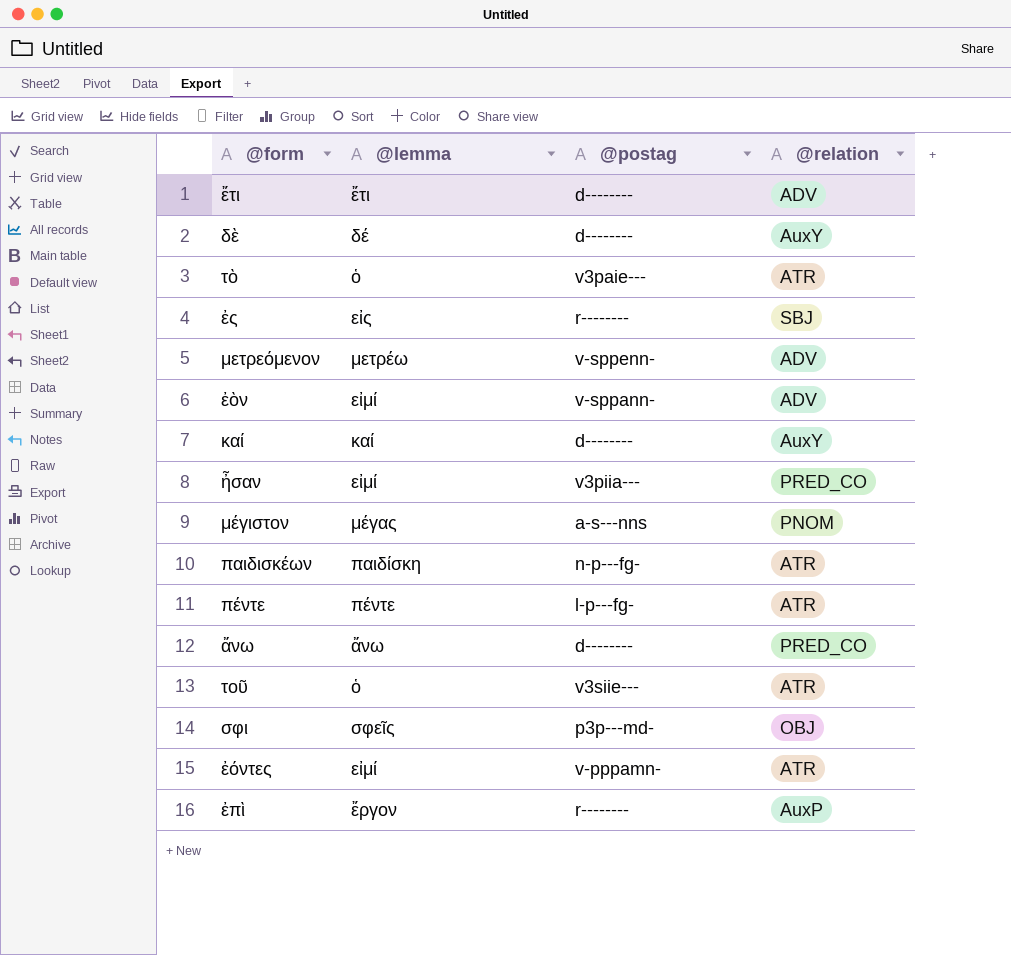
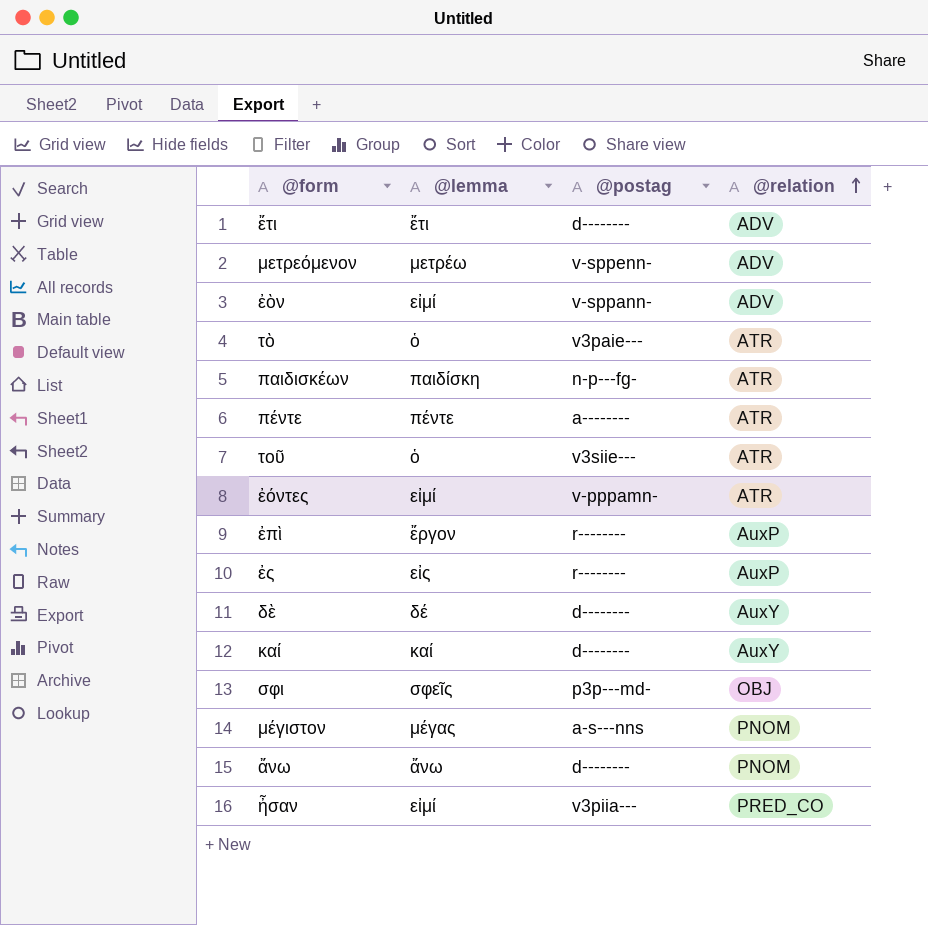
row order: none -> @relation ascending
πέντε | @postag: l-p---fg- -> a--------
ἐς | @relation: SBJ -> AuxP
ἄνω | @relation: PRED_CO -> PNOM

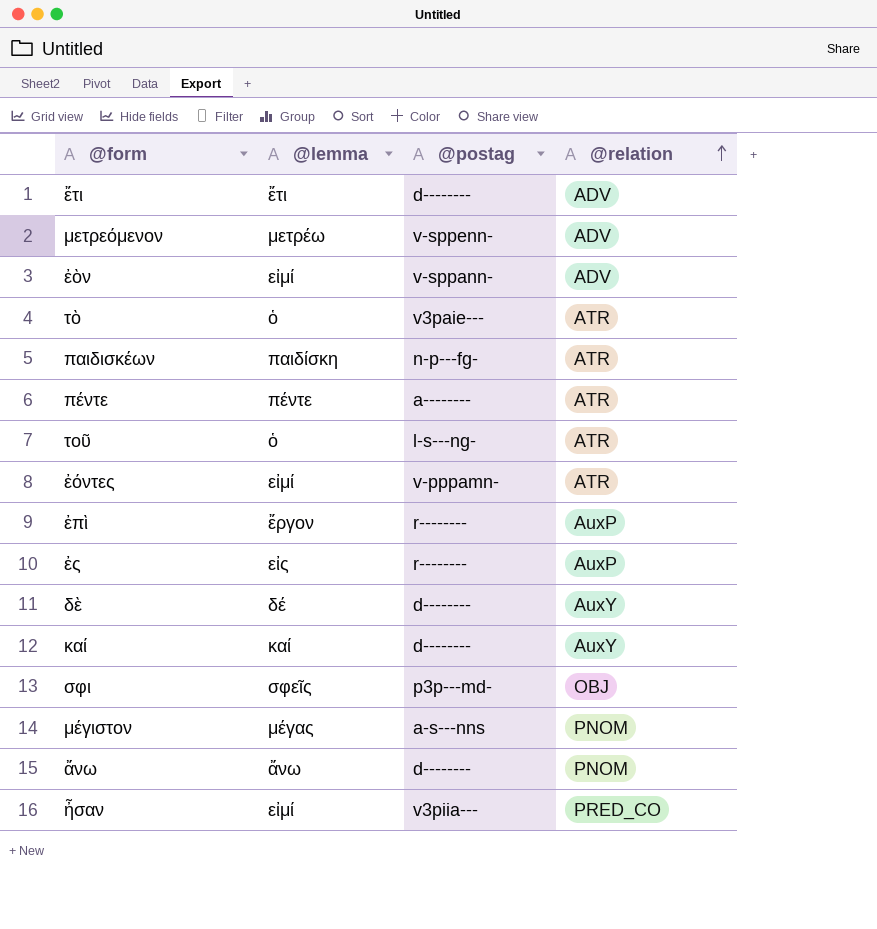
τοῦ | @postag: v3siie--- -> l-s---ng-

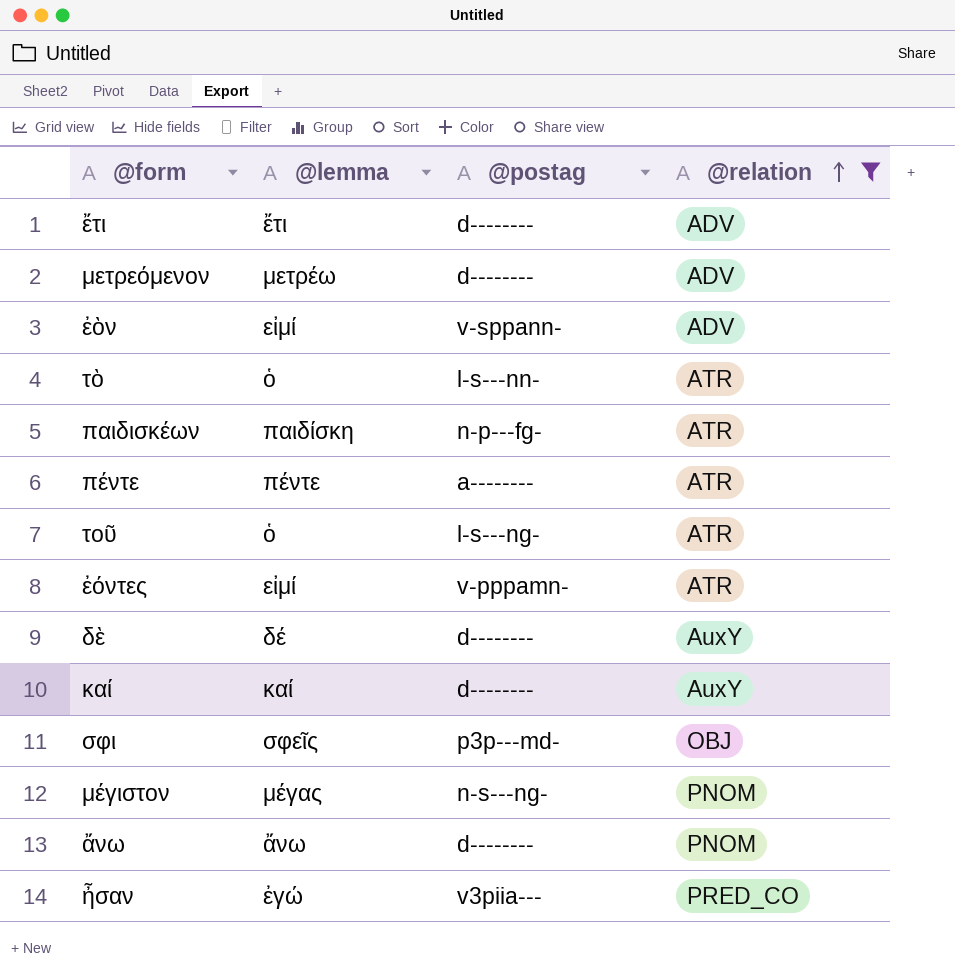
filter: none -> @relation != AuxP
μετρεόμενον | @postag: v-sppenn- -> d--------
τὸ | @postag: v3paie--- -> l-s---nn-
μέγιστον | @postag: a-s---nns -> n-s---ng-
ἦσαν | @lemma: εἰμί -> ἐγώ

